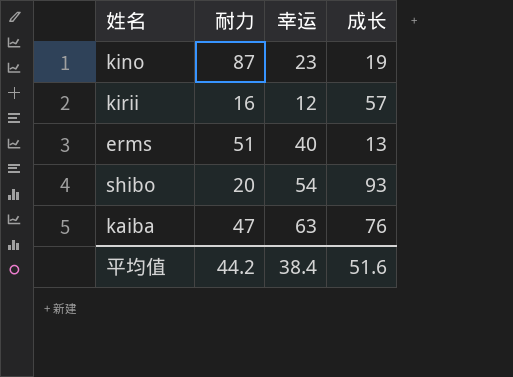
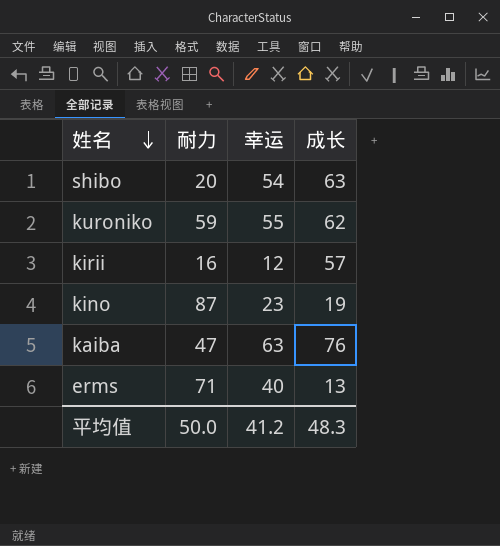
row order: none -> 姓名 descending
shibo | 成长: 93 -> 63
row kuroniko: none -> 59 | 55 | 62
erms | 耐力: 51 -> 71
平均值 | 耐力: 44.2 -> 50.0
平均值 | 幸运: 38.4 -> 41.2
平均值 | 成长: 51.6 -> 48.3

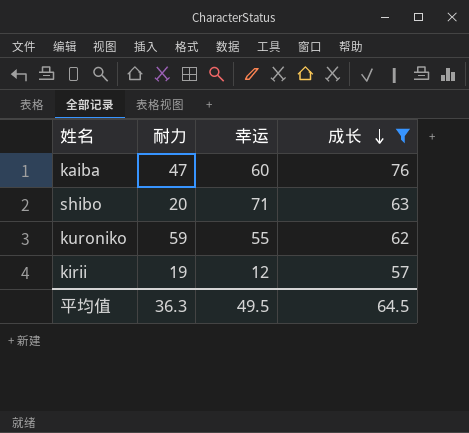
filter: none -> 成长 >= 57
row order: 姓名 descending -> 成长 descending
kaiba | 幸运: 63 -> 60
shibo | 幸运: 54 -> 71
kirii | 耐力: 16 -> 19
平均值 | 耐力: 50.0 -> 36.3
平均值 | 幸运: 41.2 -> 49.5
平均值 | 成长: 48.3 -> 64.5

